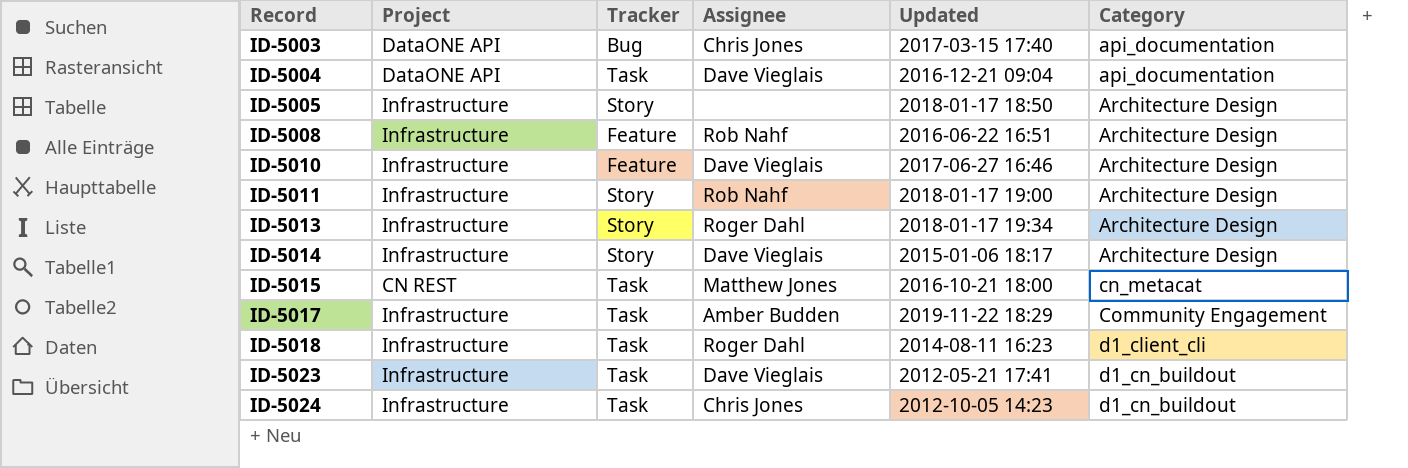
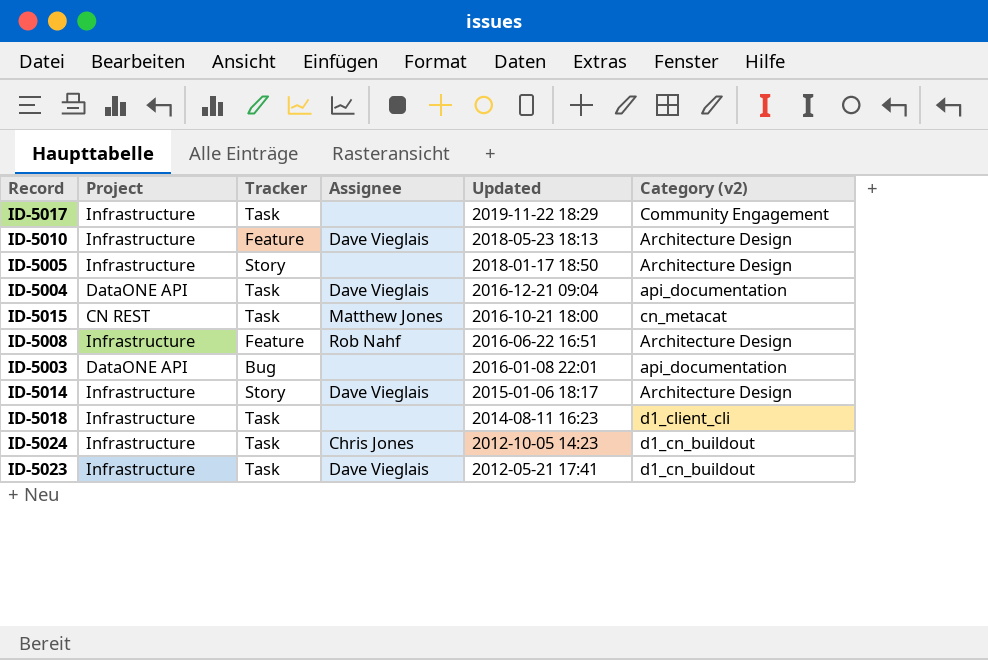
row order: Record ascending -> Updated descending
column name: Category -> Category (v2)
row ID-5011: Infrastructure | Story | Rob Nahf | 2018-01-17 19:00 | Architecture Design -> none
row ID-5013: Infrastructure | Story | Roger Dahl | 2018-01-17 19:34 | Architecture Design -> none
ID-5017 | Assignee: Amber Budden -> none
ID-5010 | Updated: 2017-06-27 16:46 -> 2018-05-23 18:13
ID-5003 | Assignee: Chris Jones -> none
ID-5003 | Updated: 2017-03-15 17:40 -> 2016-01-08 22:01
ID-5018 | Assignee: Roger Dahl -> none

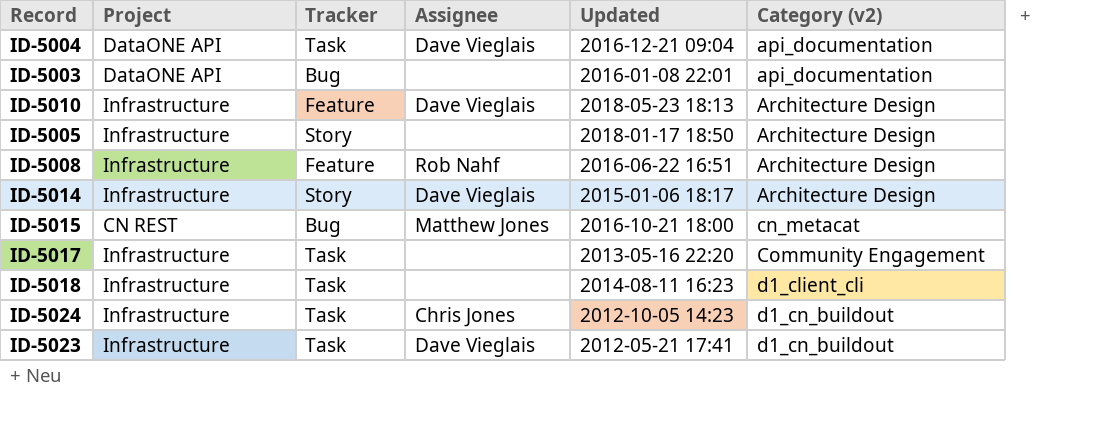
row order: Updated descending -> Category (v2) ascending
ID-5015 | Tracker: Task -> Bug
ID-5017 | Updated: 2019-11-22 18:29 -> 2013-05-16 22:20

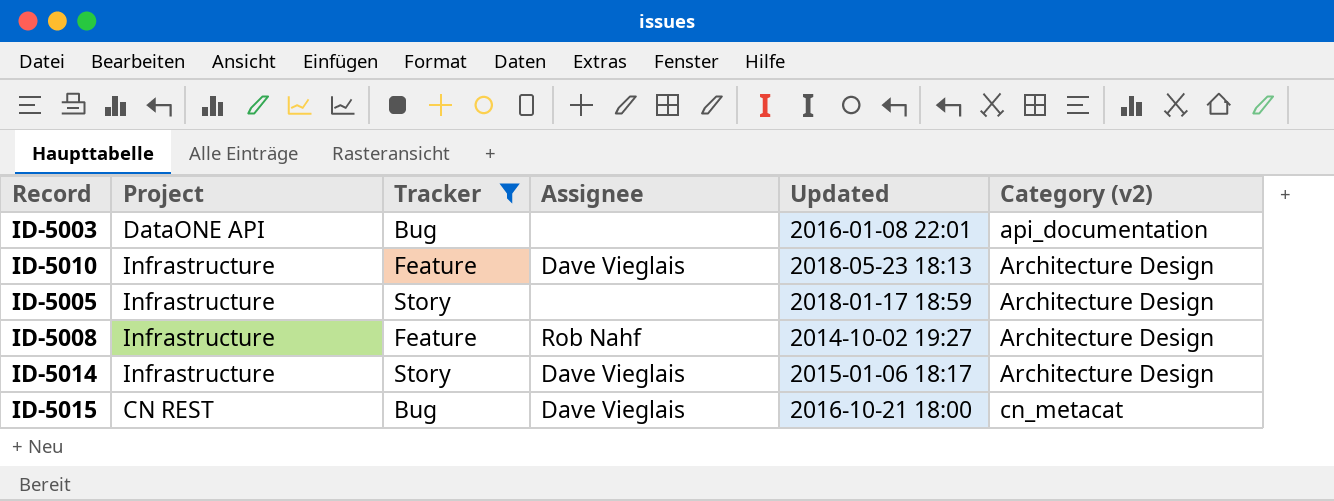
filter: none -> Tracker != Task
ID-5005 | Updated: 2018-01-17 18:50 -> 2018-01-17 18:59
ID-5008 | Updated: 2016-06-22 16:51 -> 2014-10-02 19:27
ID-5015 | Assignee: Matthew Jones -> Dave Vieglais

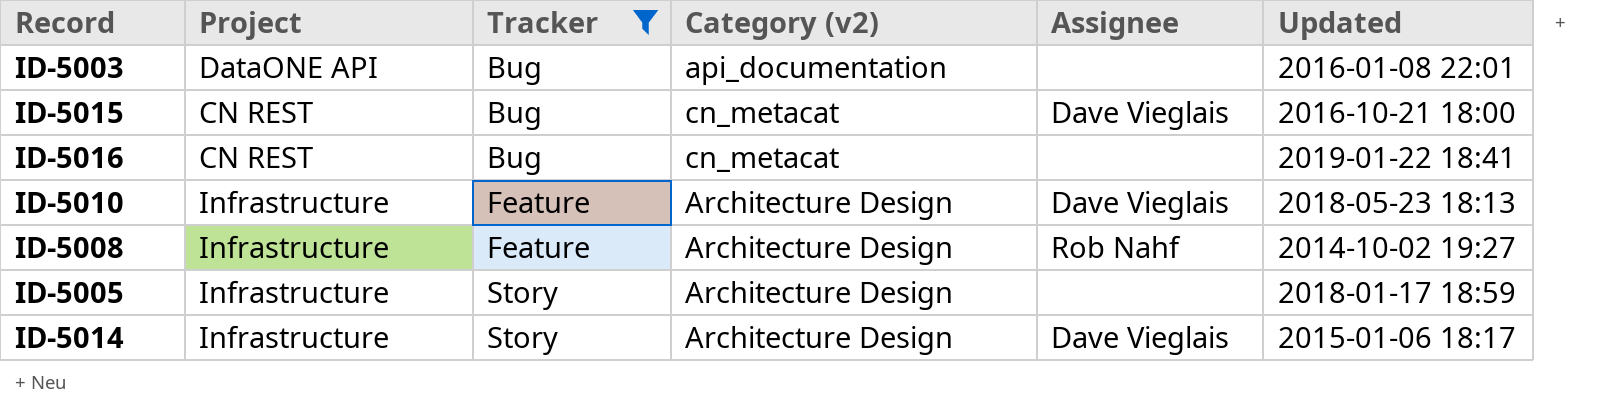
row order: Category (v2) ascending -> Tracker ascending
column Category (v2) | position: 6 -> 4
row ID-5016: none -> CN REST | Bug | cn_metacat | none | 2019-01-22 18:41

